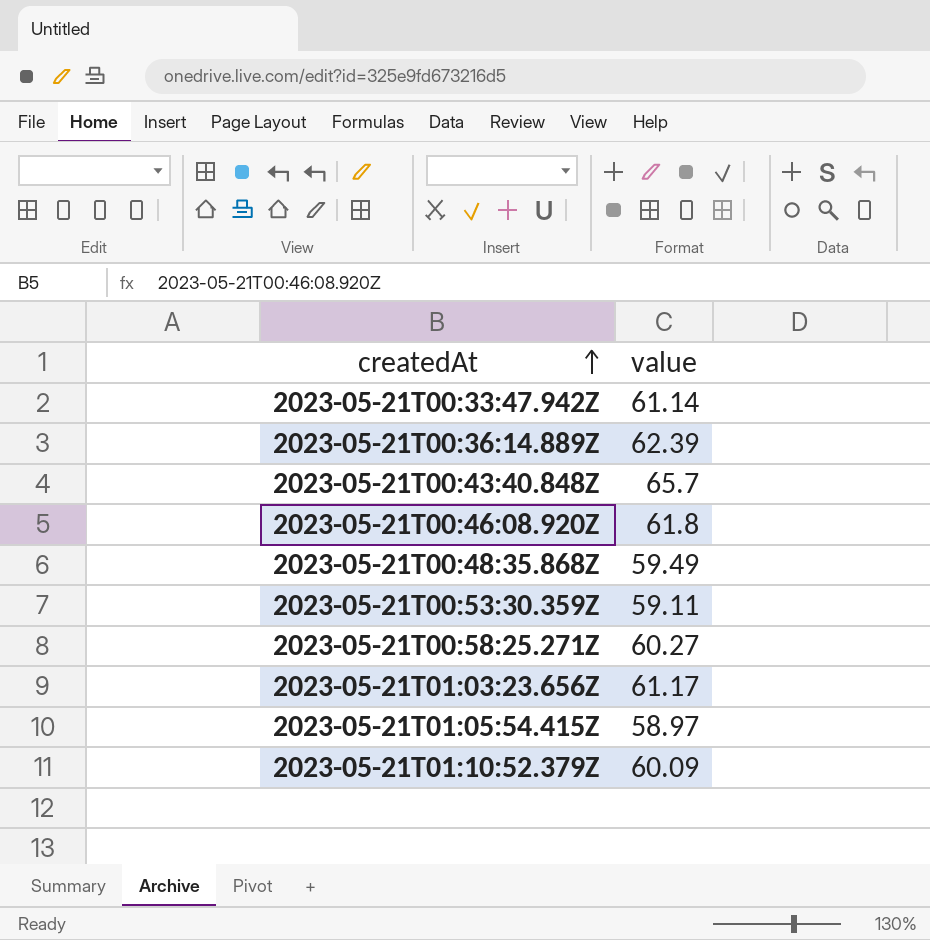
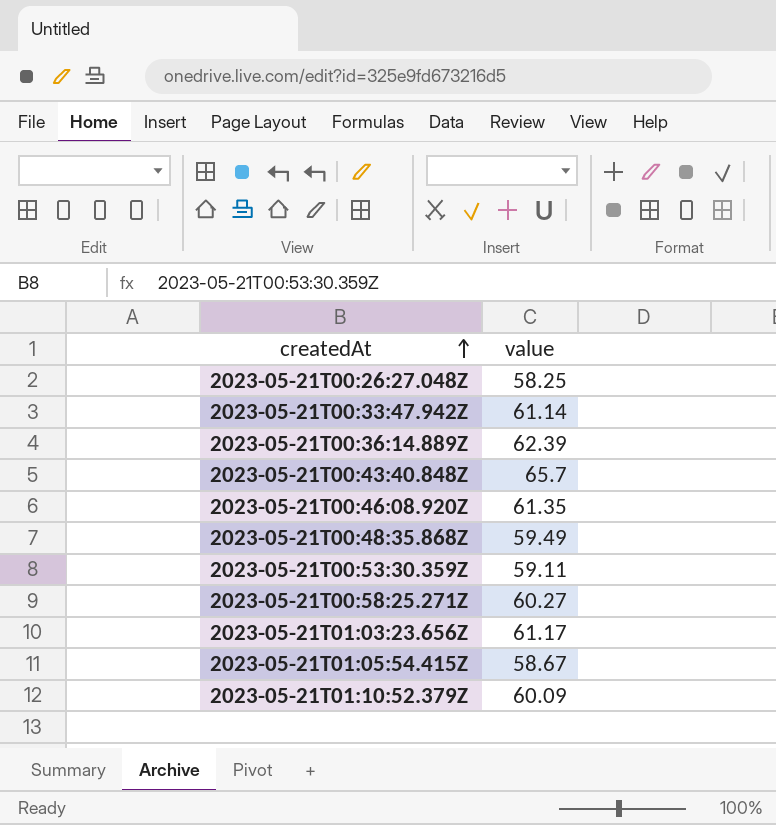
row 2023-05-21T00:26:27.048Z: none -> 58.25
2023-05-21T00:46:08.920Z | value: 61.8 -> 61.35
2023-05-21T01:05:54.415Z | value: 58.97 -> 58.67

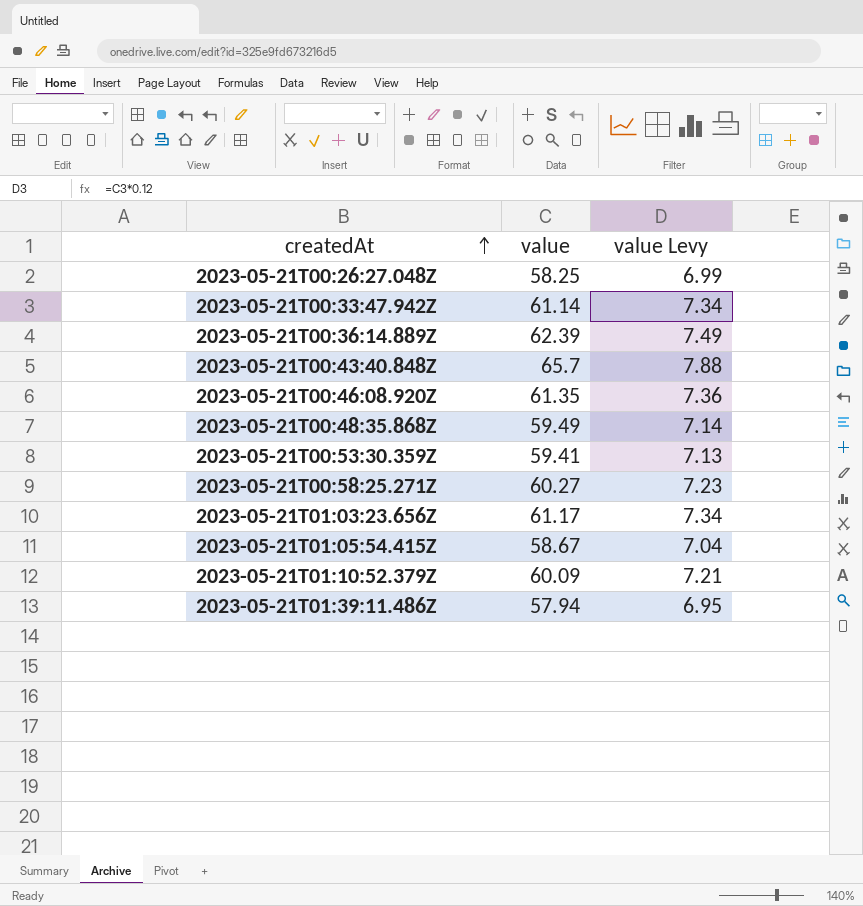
column value Levy | formula: none -> [value] * 0.12
2023-05-21T00:53:30.359Z | value: 59.11 -> 59.41
row 2023-05-21T01:39:11.486Z: none -> 57.94 | 6.95

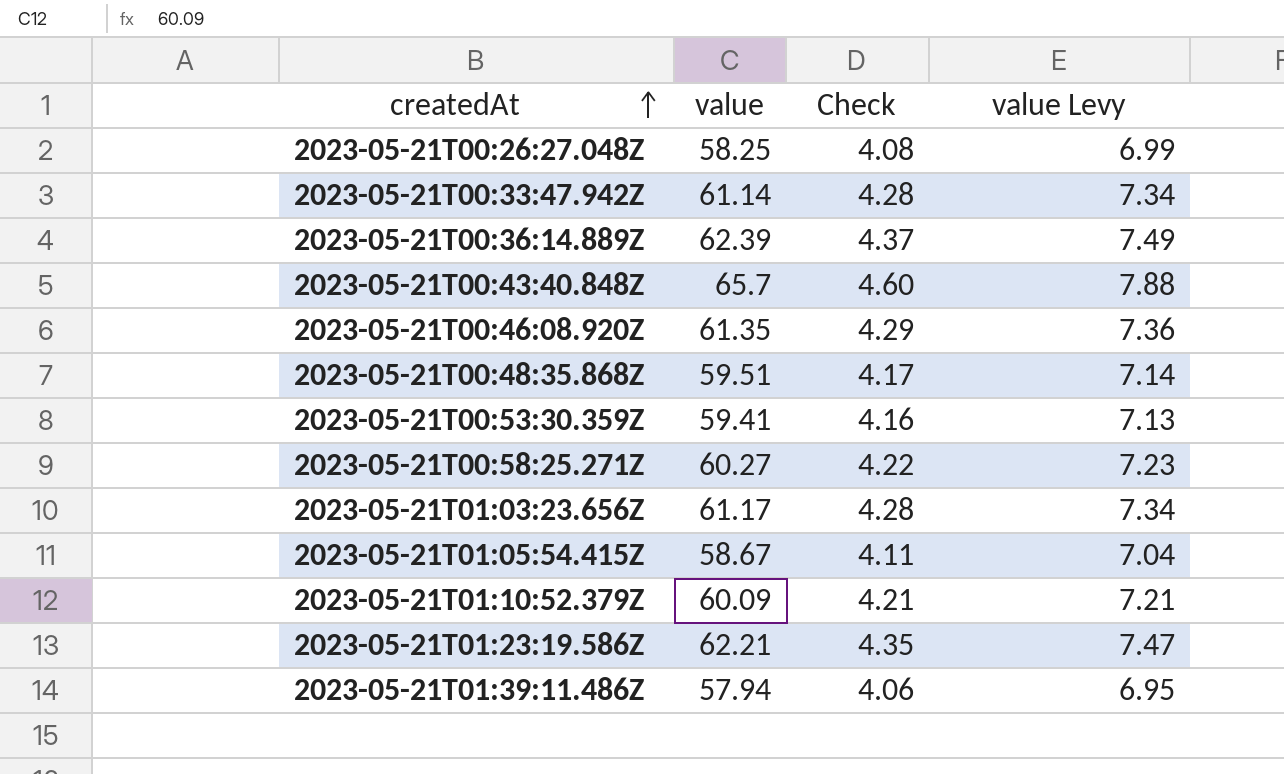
column Check | formula: none -> [value] * 0.07
2023-05-21T00:48:35.868Z | value: 59.49 -> 59.51
row 2023-05-21T01:23:19.586Z: none -> 62.21 | 4.35 | 7.47

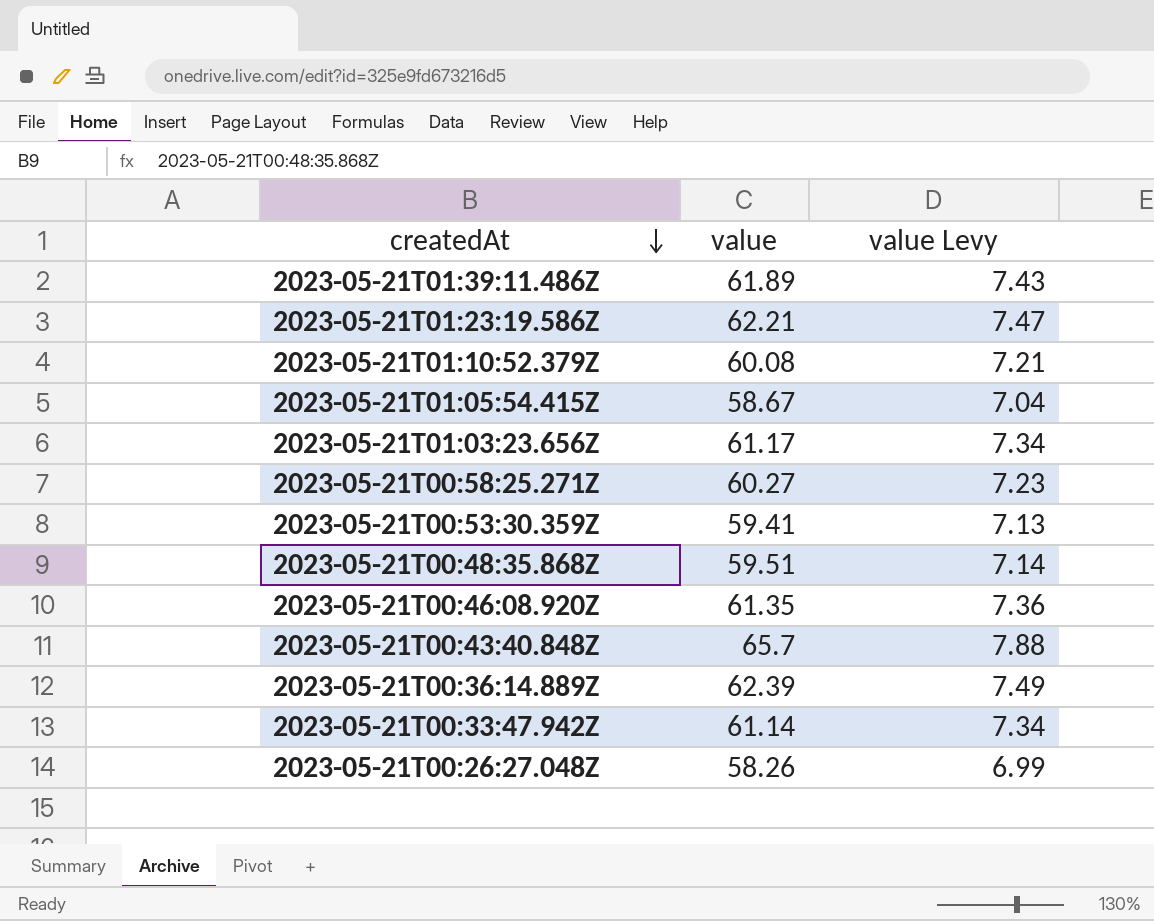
row order: createdAt ascending -> createdAt descending
column Check | formula: [value] * 0.07 -> none
2023-05-21T01:39:11.486Z | value: 57.94 -> 61.89
2023-05-21T01:39:11.486Z | value Levy: 6.95 -> 7.43
2023-05-21T01:10:52.379Z | value: 60.09 -> 60.08
2023-05-21T00:26:27.048Z | value: 58.25 -> 58.26

